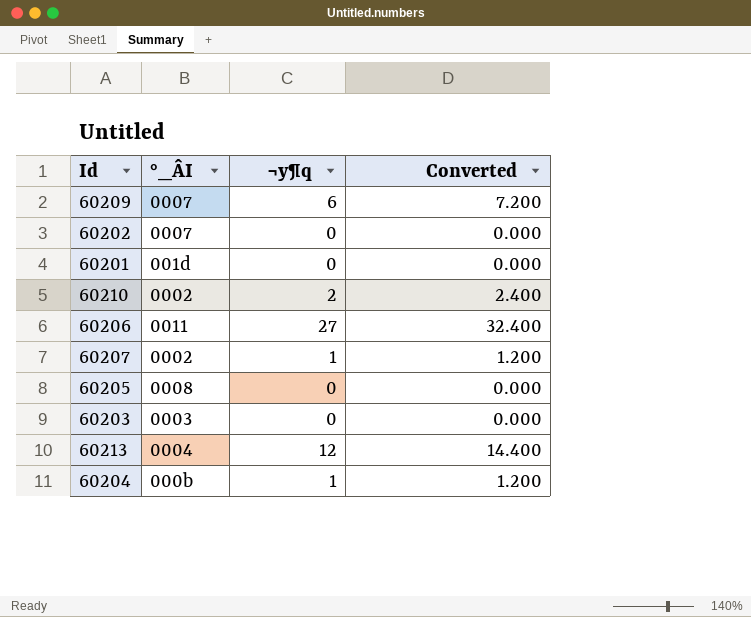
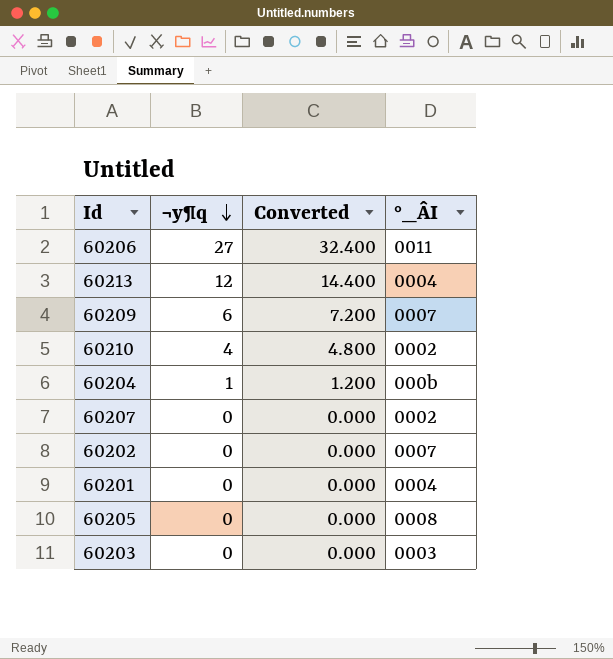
row order: none -> ¬y¶q descending
column °_ÂI | position: 2 -> 4
60210 | ¬y¶q: 2 -> 4
60210 | Converted: 2.400 -> 4.800
60207 | ¬y¶q: 1 -> 0
60207 | Converted: 1.200 -> 0.000
60201 | °_ÂI: 001d -> 0004

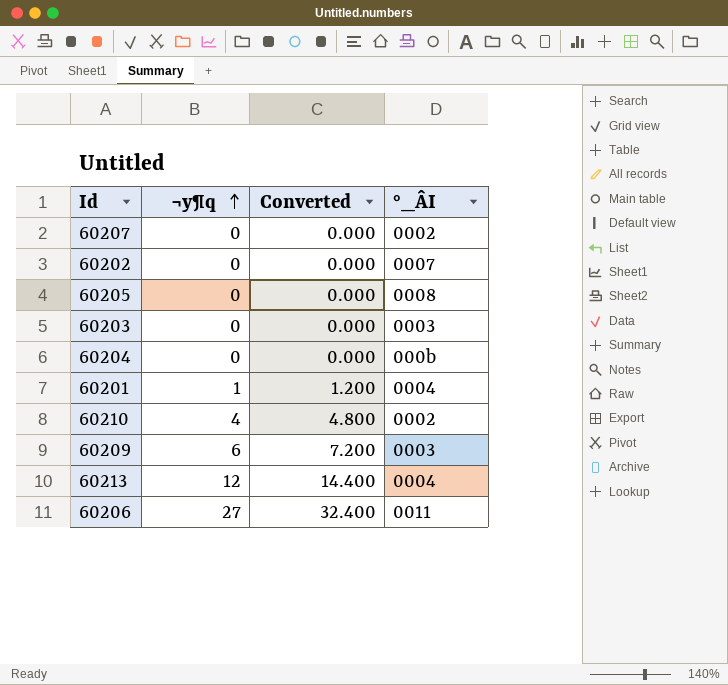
row order: ¬y¶q descending -> ¬y¶q ascending
60204 | ¬y¶q: 1 -> 0
60204 | Converted: 1.200 -> 0.000
60201 | ¬y¶q: 0 -> 1
60201 | Converted: 0.000 -> 1.200
60209 | °_ÂI: 0007 -> 0003

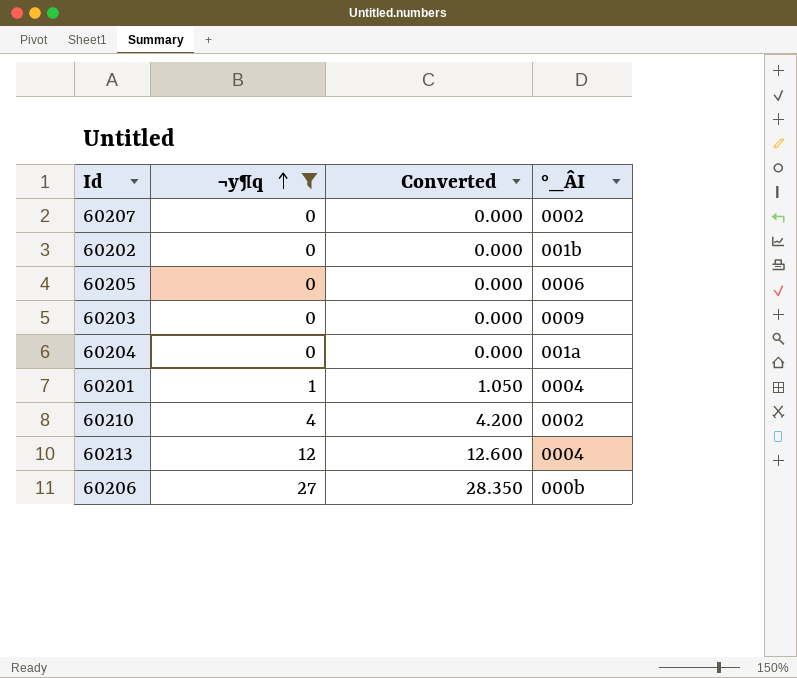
filter: none -> ¬y¶q != 6
column Converted | formula: [¬y¶q] * 1.2 -> [¬y¶q] * 1.05
60202 | °_ÂI: 0007 -> 001b
60205 | °_ÂI: 0008 -> 0006
60203 | °_ÂI: 0003 -> 0009
60204 | °_ÂI: 000b -> 001a
60206 | °_ÂI: 0011 -> 000b

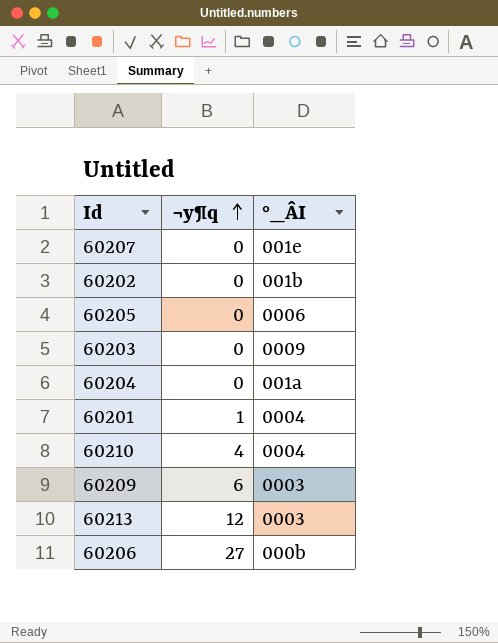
filter: ¬y¶q != 6 -> none
column Converted | formula: [¬y¶q] * 1.05 -> none
60207 | °_ÂI: 0002 -> 001e
60210 | °_ÂI: 0002 -> 0004
60213 | °_ÂI: 0004 -> 0003

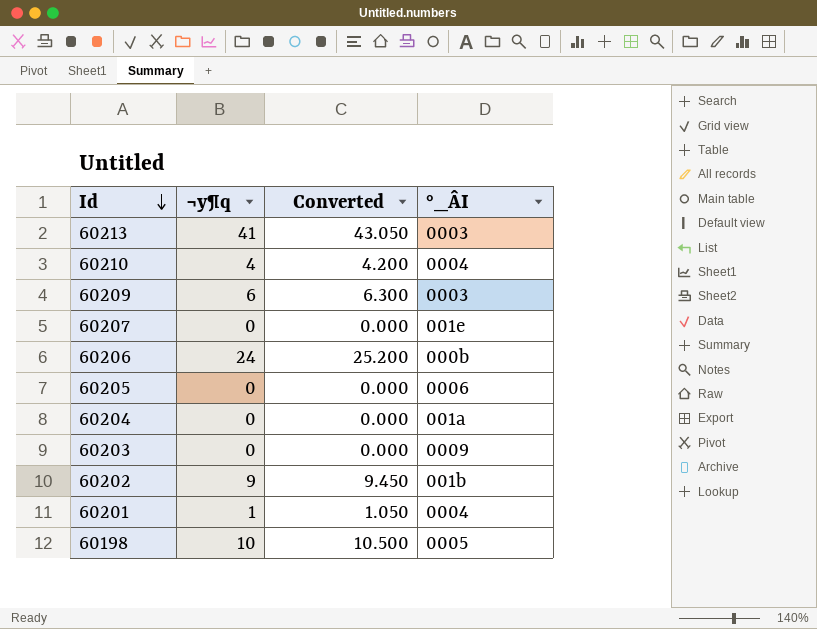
row order: ¬y¶q ascending -> Id descending
column Converted | formula: none -> [¬y¶q] * 1.05
60213 | ¬y¶q: 12 -> 41
60206 | ¬y¶q: 27 -> 24
60202 | ¬y¶q: 0 -> 9
row 60198: none -> 10 | 10.500 | 0005

